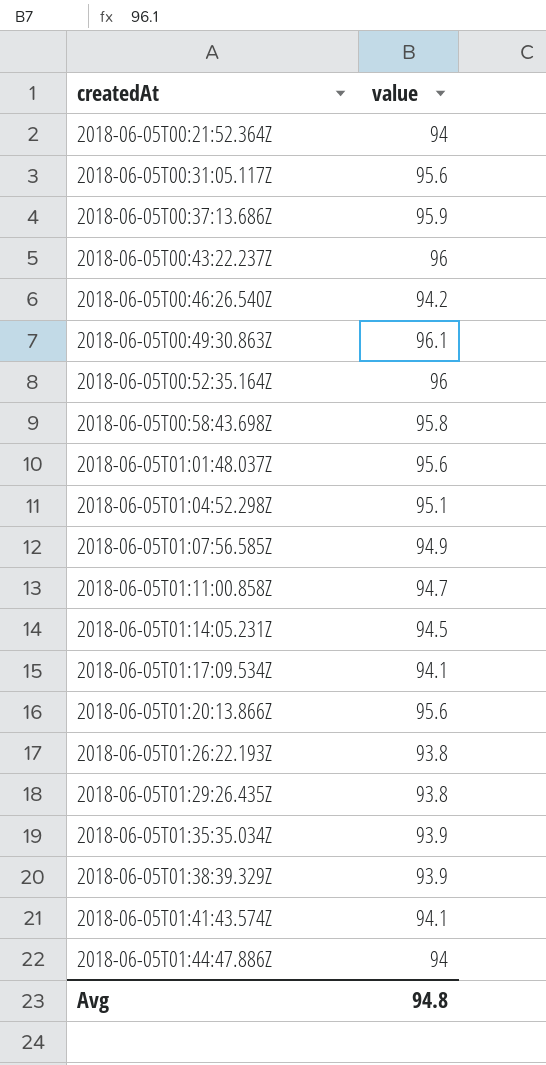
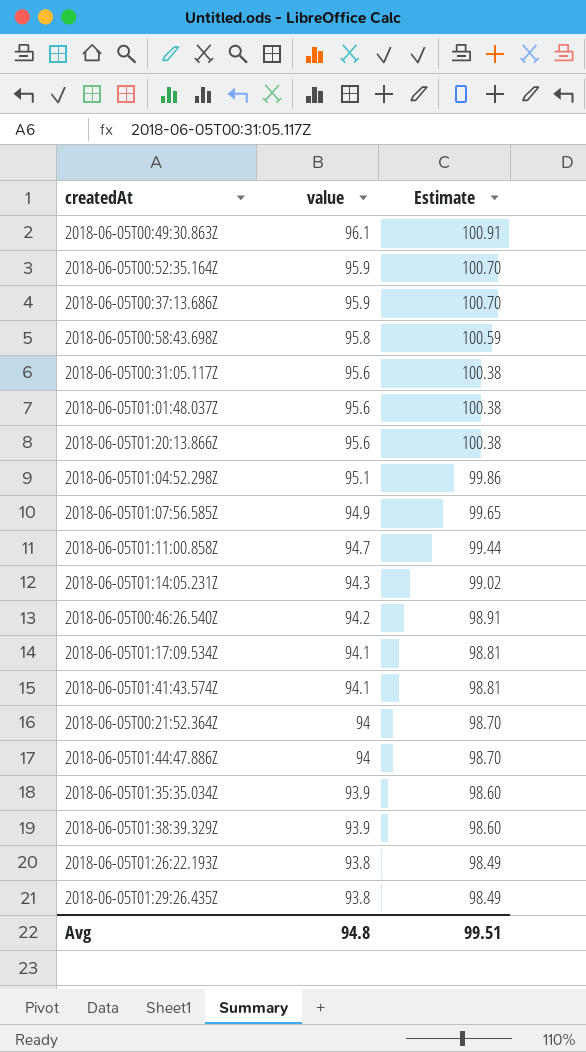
row order: createdAt ascending -> value descending
column Estimate | formula: none -> [value] * 1.05
row 2018-06-05T00:43:22.237Z: 96 -> none
2018-06-05T00:52:35.164Z | value: 96 -> 95.9
2018-06-05T01:14:05.231Z | value: 94.5 -> 94.3

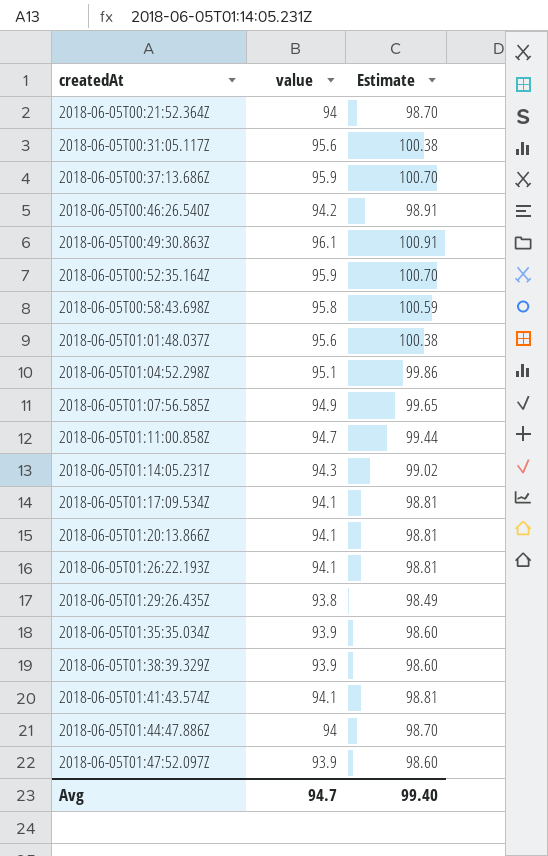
row order: value descending -> createdAt ascending
2018-06-05T01:20:13.866Z | value: 95.6 -> 94.1
2018-06-05T01:20:13.866Z | Estimate: 100.38 -> 98.81
2018-06-05T01:26:22.193Z | value: 93.8 -> 94.1
2018-06-05T01:26:22.193Z | Estimate: 98.49 -> 98.81
row 2018-06-05T01:47:52.097Z: none -> 93.9 | 98.60
Avg | value: 94.8 -> 94.7
Avg | Estimate: 99.51 -> 99.40

